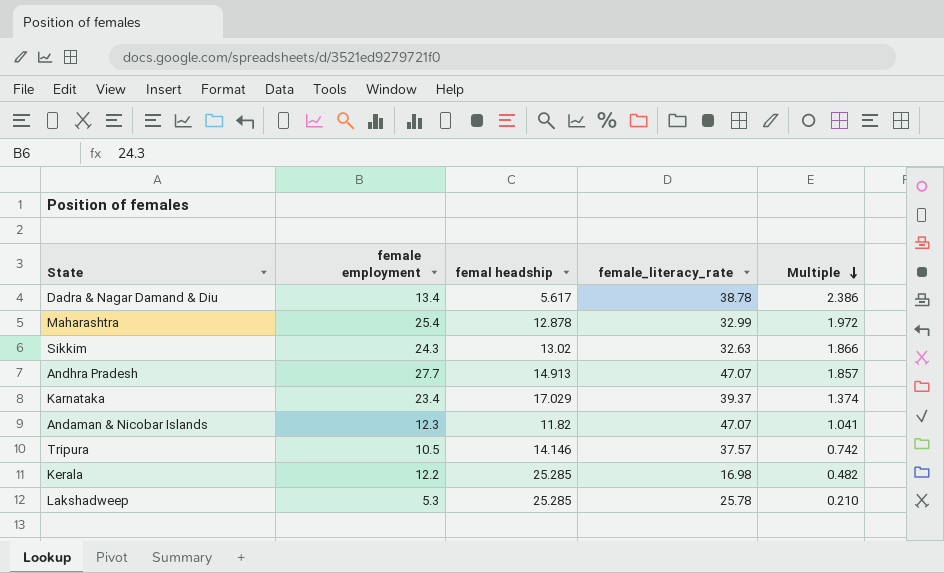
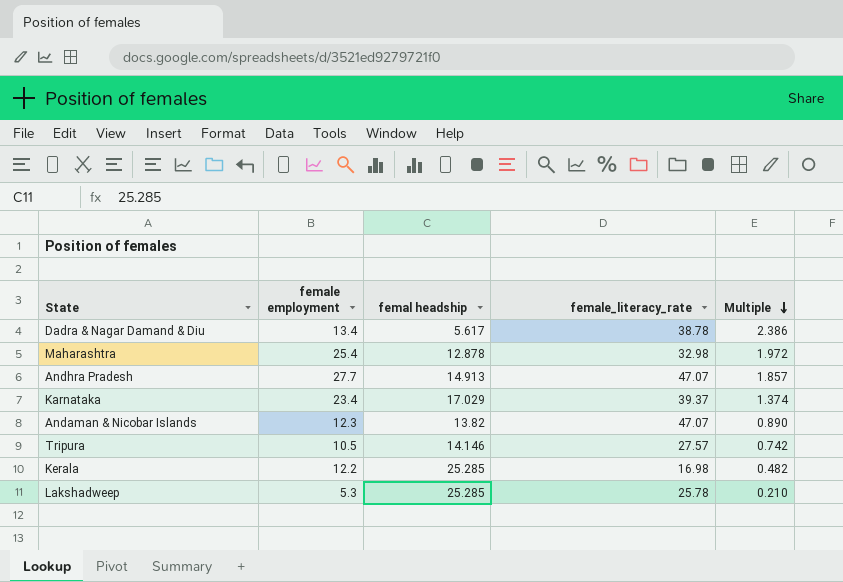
row Sikkim: 24.3 | 13.02 | 32.63 | 1.866 -> none
Maharashtra | female_literacy_rate: 32.99 -> 32.98
Andaman & Nicobar Islands | femal headship: 11.82 -> 13.82
Andaman & Nicobar Islands | Multiple: 1.041 -> 0.890
Tripura | female_literacy_rate: 37.57 -> 27.57

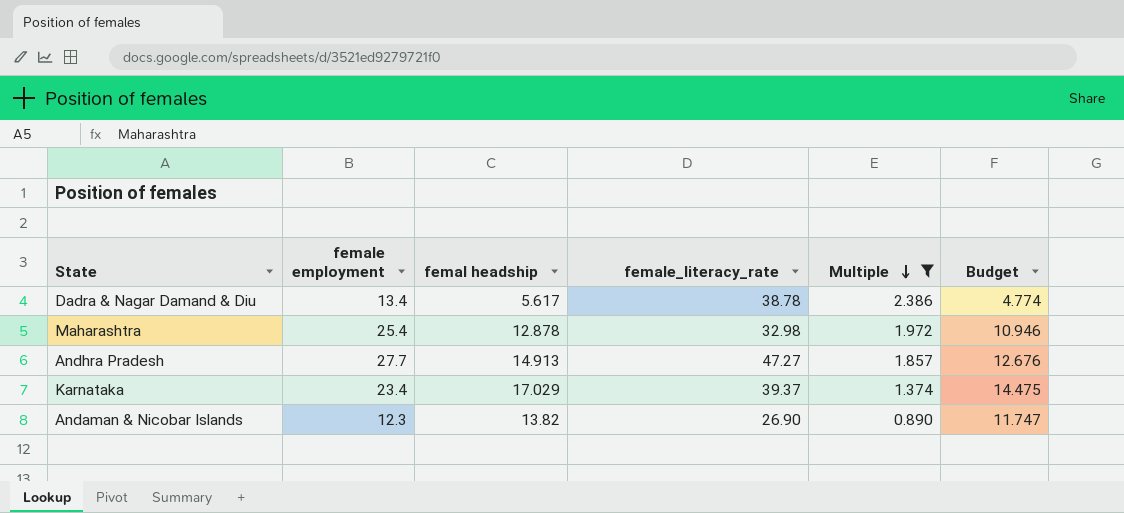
filter: none -> Multiple >= 0.890
column Budget | formula: none -> [femal headship] * 0.85
Andhra Pradesh | female_literacy_rate: 47.07 -> 47.27
Andaman & Nicobar Islands | female_literacy_rate: 47.07 -> 26.90

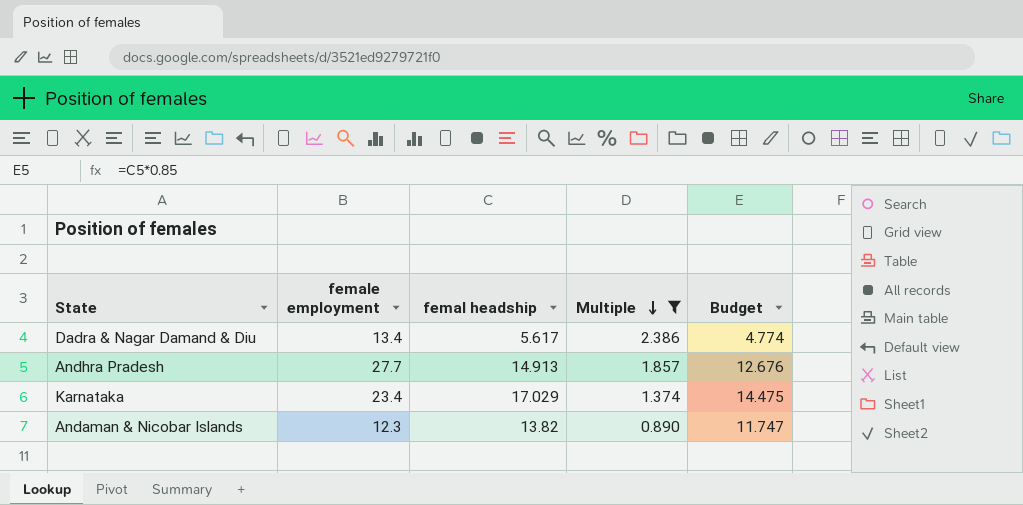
column female_literacy_rate | position: 4 -> none
row Maharashtra: 25.4 | 12.878 | 32.98 | 1.972 | 10.946 -> none

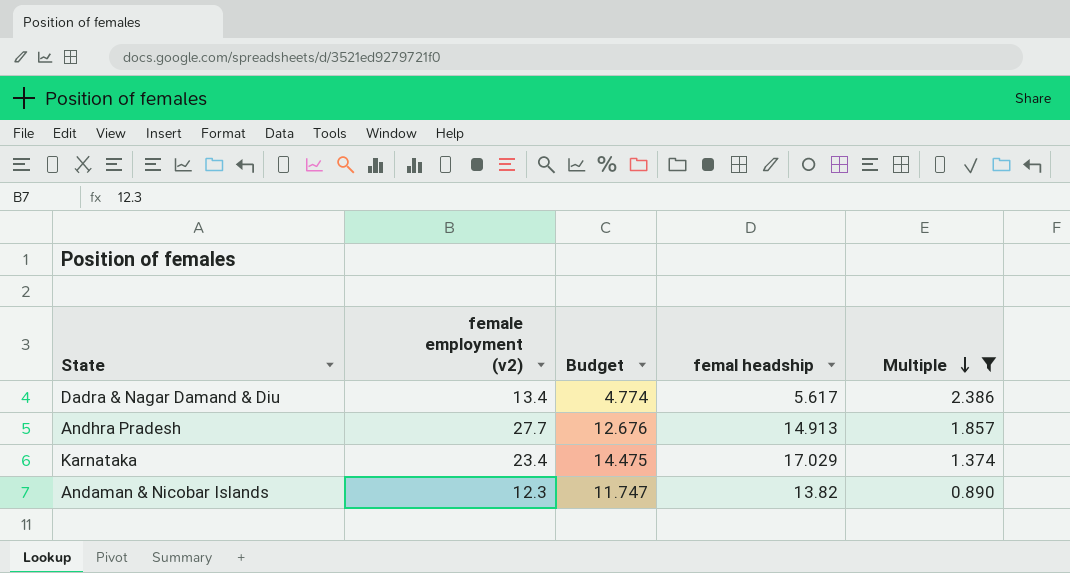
column name: female employment -> female employment (v2)
column Budget | position: 5 -> 3

